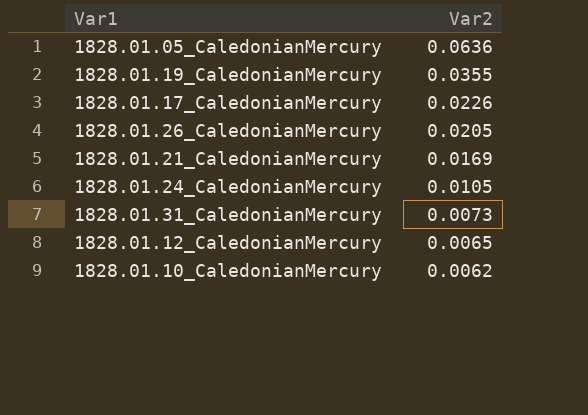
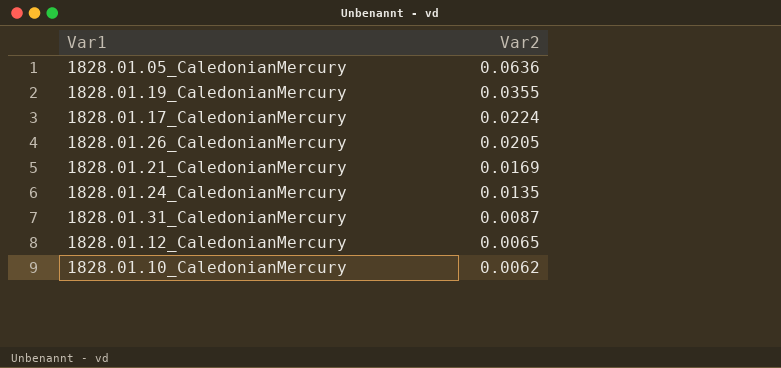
1828.01.17_CaledonianMercury | Var2: 0.0226 -> 0.0224
1828.01.24_CaledonianMercury | Var2: 0.0105 -> 0.0135
1828.01.31_CaledonianMercury | Var2: 0.0073 -> 0.0087

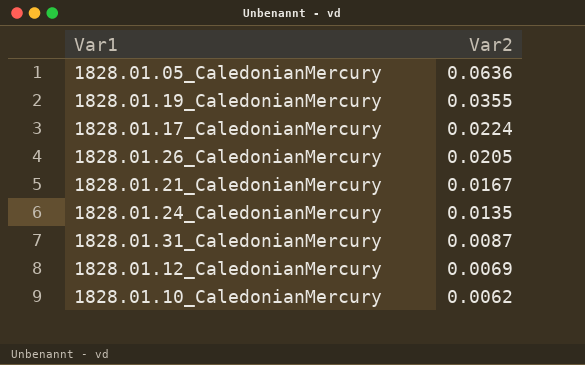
1828.01.21_CaledonianMercury | Var2: 0.0169 -> 0.0167
1828.01.12_CaledonianMercury | Var2: 0.0065 -> 0.0069

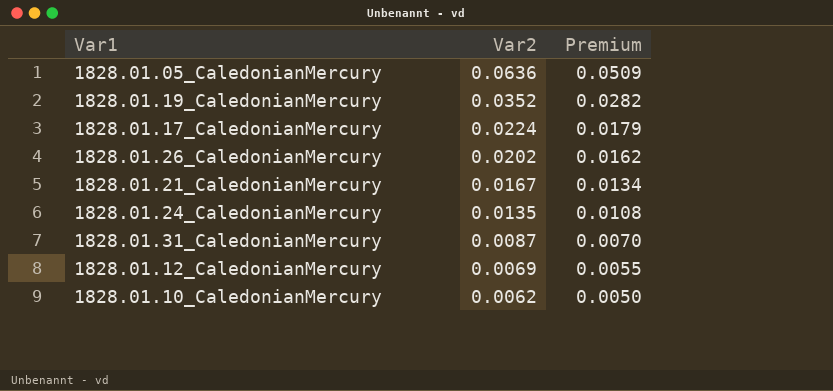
column Premium | formula: none -> [Var2] * 0.8
1828.01.19_CaledonianMercury | Var2: 0.0355 -> 0.0352
1828.01.26_CaledonianMercury | Var2: 0.0205 -> 0.0202

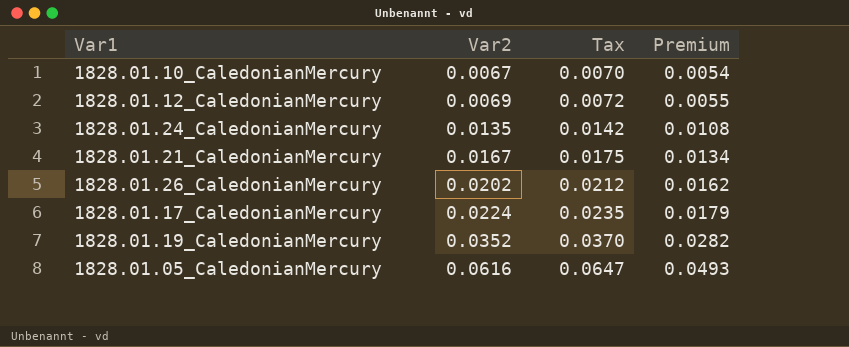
row order: Var2 descending -> Var2 ascending
column Tax | formula: none -> [Var2] * 1.05
row 1828.01.31_CaledonianMercury: 0.0087 | 0.0070 -> none
1828.01.10_CaledonianMercury | Var2: 0.0062 -> 0.0067
1828.01.10_CaledonianMercury | Premium: 0.0050 -> 0.0054
1828.01.05_CaledonianMercury | Var2: 0.0636 -> 0.0616
1828.01.05_CaledonianMercury | Premium: 0.0509 -> 0.0493

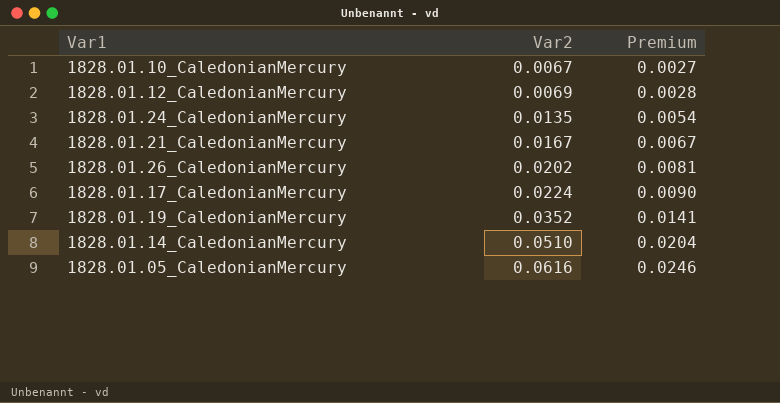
column Tax | formula: [Var2] * 1.05 -> none
column Premium | formula: [Var2] * 0.8 -> [Var2] * 0.4
row 1828.01.14_CaledonianMercury: none -> 0.0510 | 0.0204

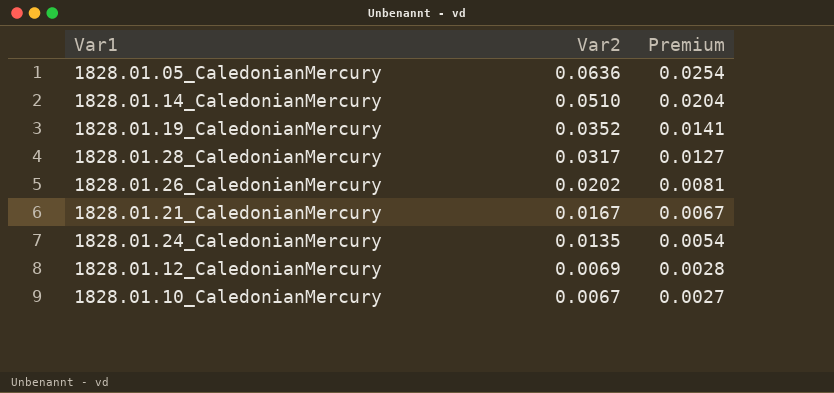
row order: Var2 ascending -> Var2 descending
row 1828.01.17_CaledonianMercury: 0.0224 | 0.0090 -> none
1828.01.05_CaledonianMercury | Var2: 0.0616 -> 0.0636
1828.01.05_CaledonianMercury | Premium: 0.0246 -> 0.0254
row 1828.01.28_CaledonianMercury: none -> 0.0317 | 0.0127

